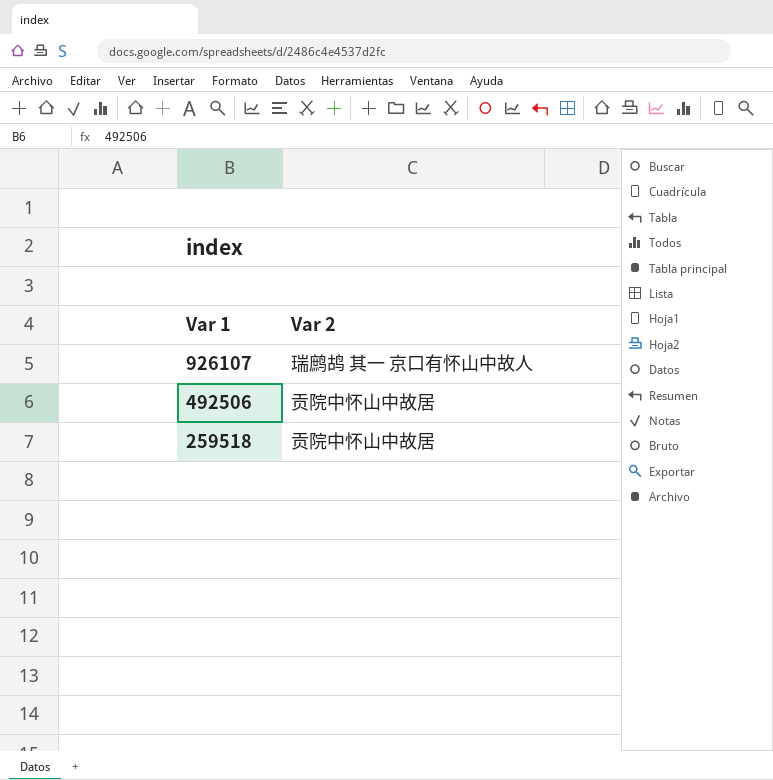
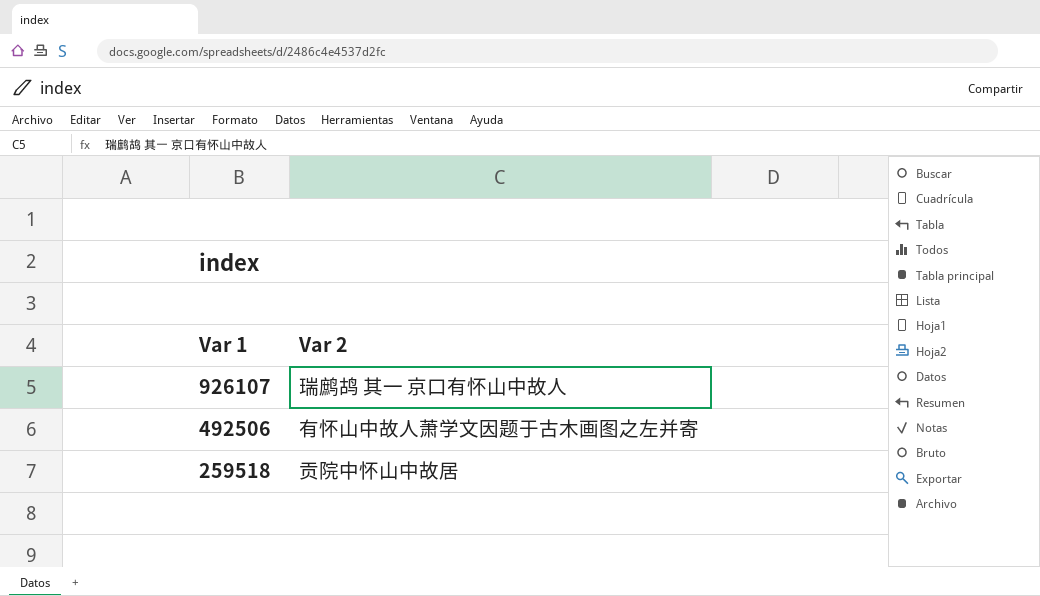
492506 | Var 2: 贡院中怀山中故居 -> 有怀山中故人萧学文因题于古木画图之左并寄

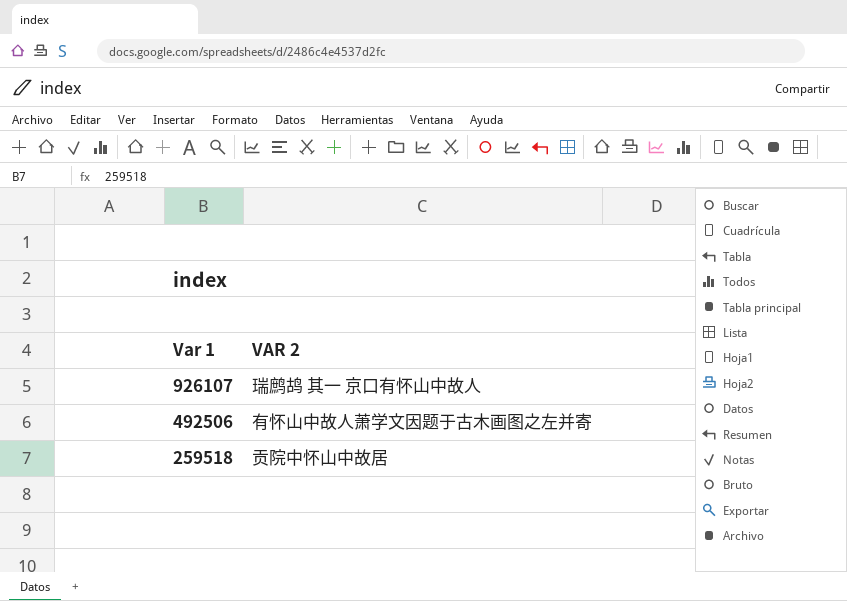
column name: Var 2 -> VAR 2

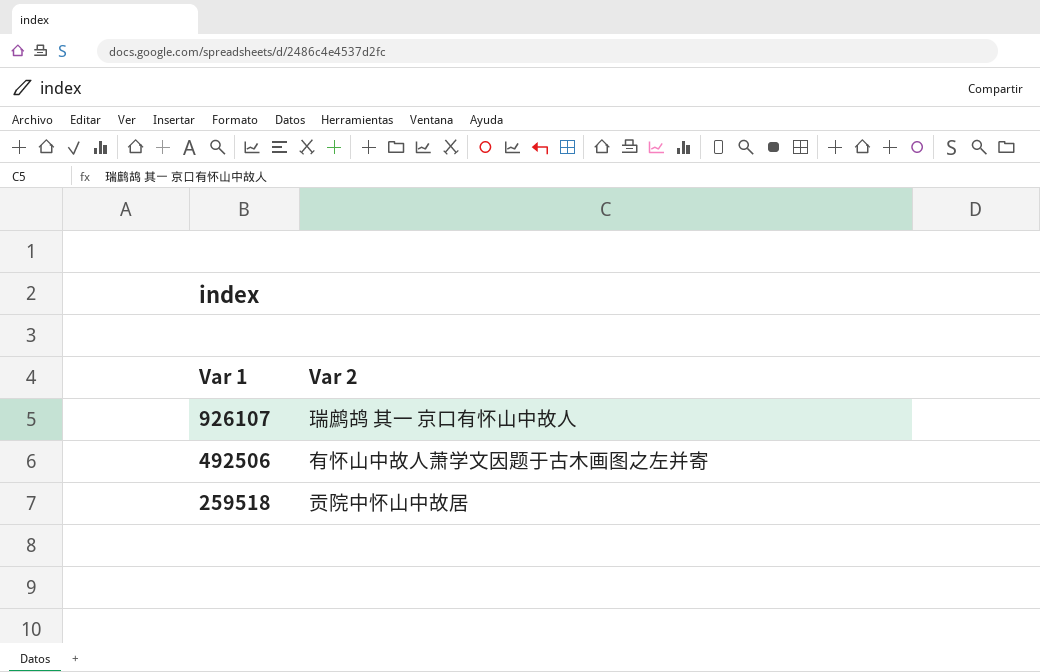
column name: VAR 2 -> Var 2

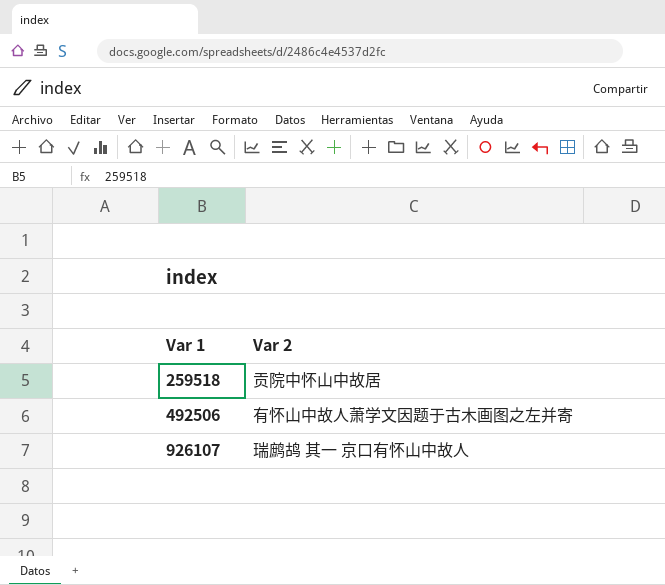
row order: Var 1 descending -> Var 1 ascending

